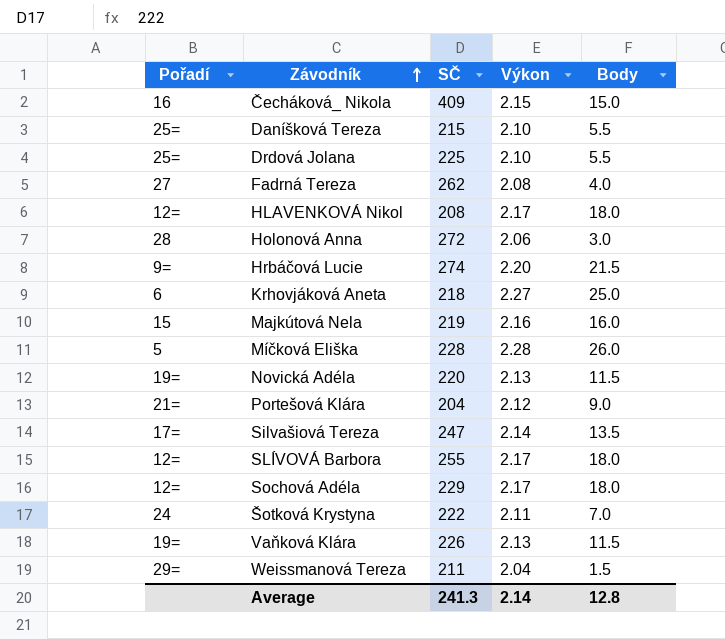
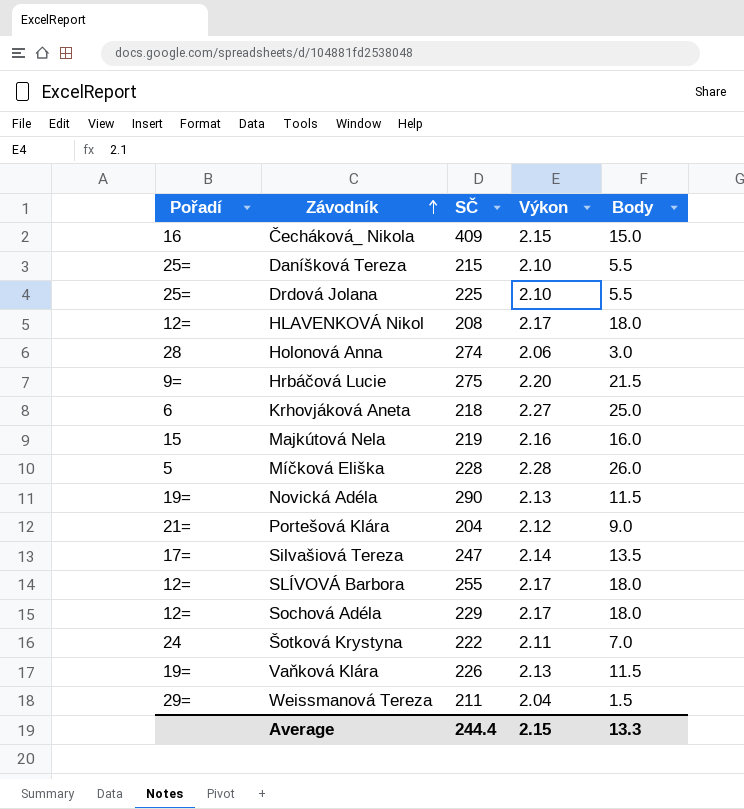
row Fadrná Tereza: 27 | 262 | 2.08 | 4.0 -> none
Holonová Anna | SČ: 272 -> 274
Hrbáčová Lucie | SČ: 274 -> 275
Novická Adéla | SČ: 220 -> 290
Average | SČ: 241.3 -> 244.4
Average | Výkon: 2.14 -> 2.15
Average | Body: 12.8 -> 13.3

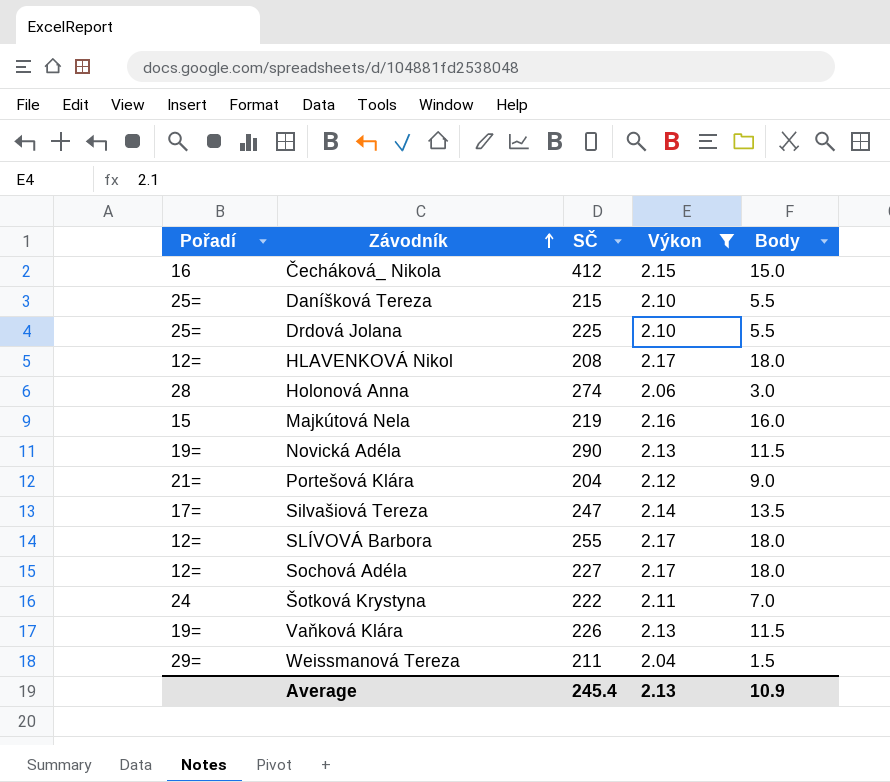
filter: none -> Výkon <= 2.17
Čecháková_ Nikola | SČ: 409 -> 412
Sochová Adéla | SČ: 229 -> 227
Average | SČ: 244.4 -> 245.4
Average | Výkon: 2.15 -> 2.13
Average | Body: 13.3 -> 10.9

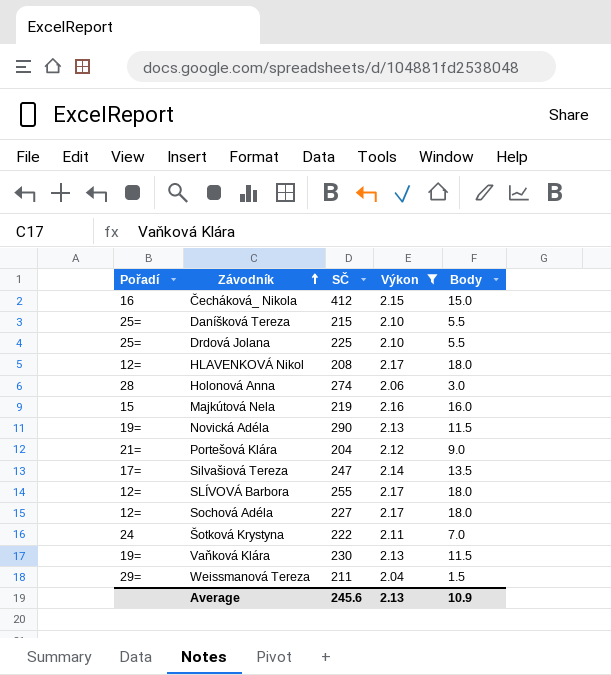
Vaňková Klára | SČ: 226 -> 230
Average | SČ: 245.4 -> 245.6

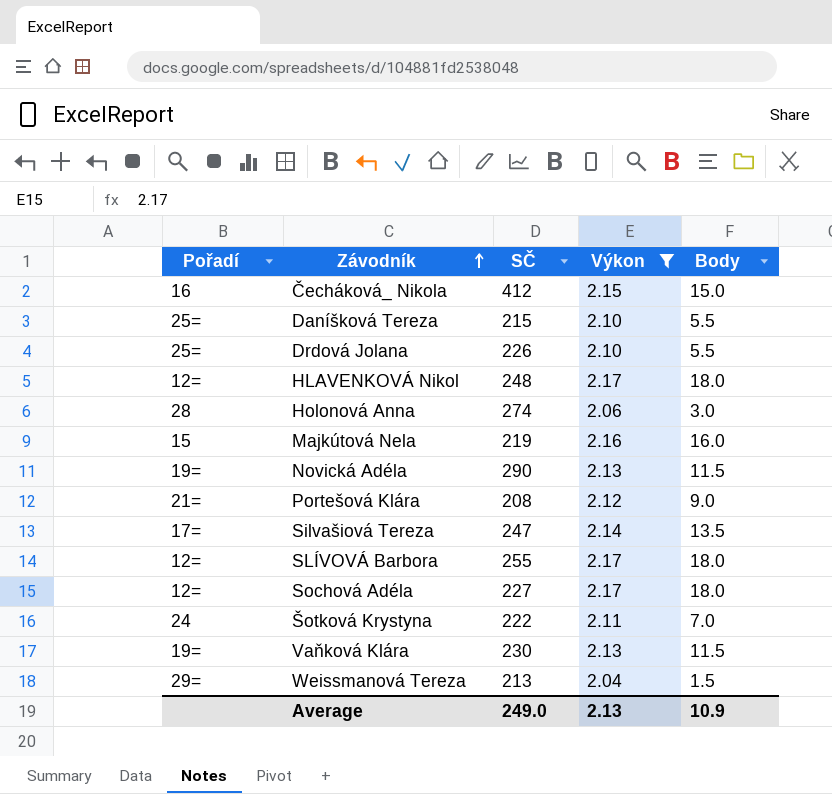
Drdová Jolana | SČ: 225 -> 226
HLAVENKOVÁ Nikol | SČ: 208 -> 248
Portešová Klára | SČ: 204 -> 208
Weissmanová Tereza | SČ: 211 -> 213
Average | SČ: 245.6 -> 249.0

